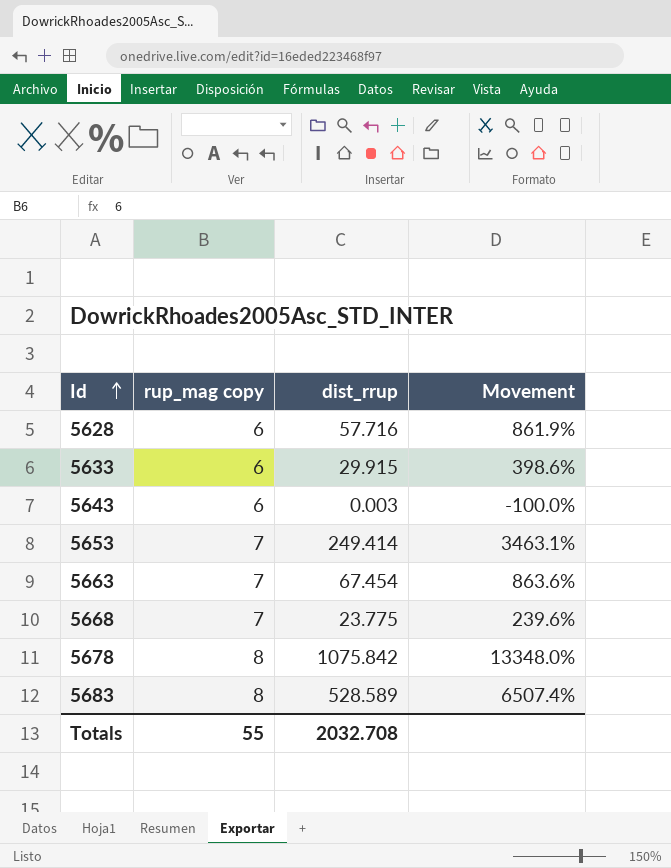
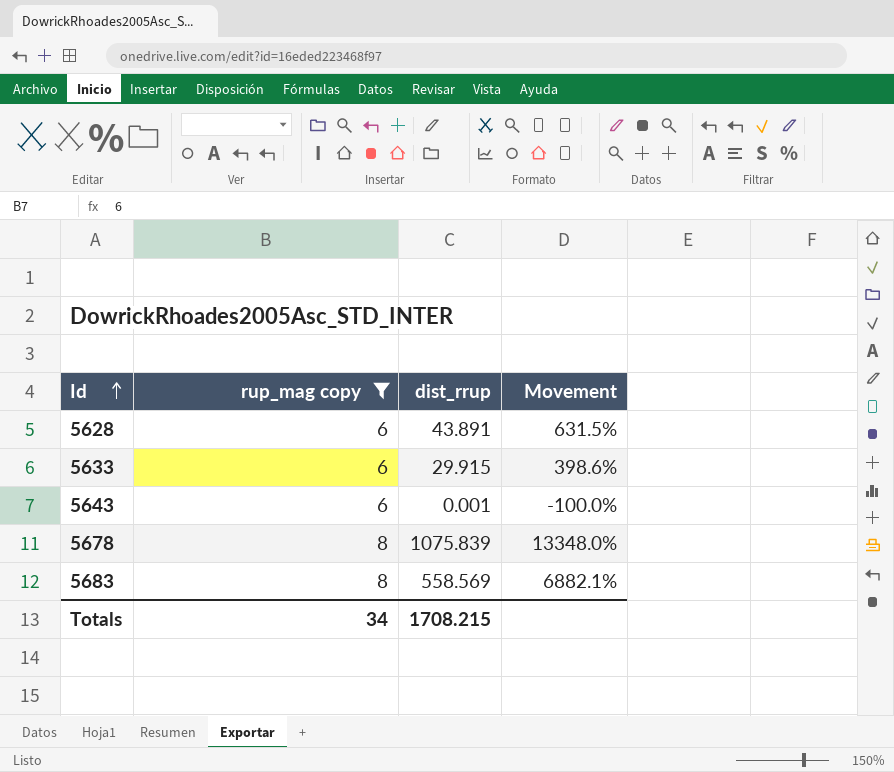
filter: none -> rup_mag copy != 7
5628 | dist_rrup: 57.716 -> 43.891
5628 | Movement: 861.9% -> 631.5%
5643 | dist_rrup: 0.003 -> 0.001
5678 | dist_rrup: 1075.842 -> 1075.839
5683 | dist_rrup: 528.589 -> 558.569
5683 | Movement: 6507.4% -> 6882.1%
Totals | rup_mag copy: 55 -> 34
Totals | dist_rrup: 2032.708 -> 1708.215

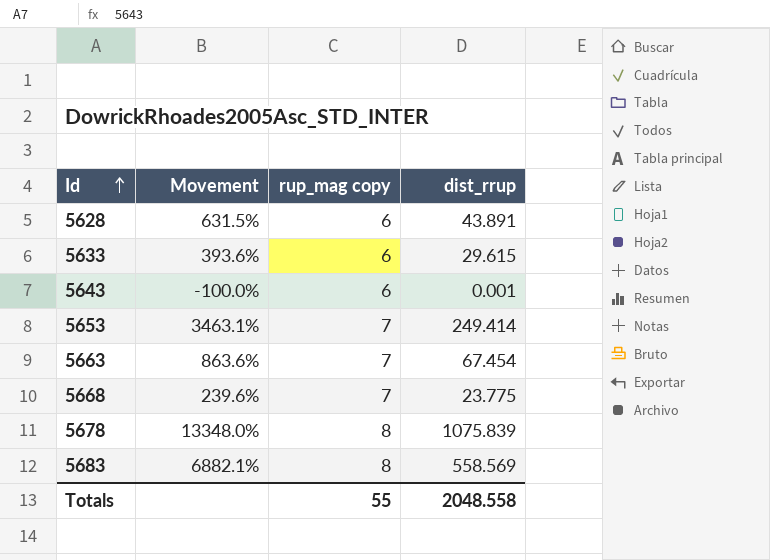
filter: rup_mag copy != 7 -> none
column Movement | position: 4 -> 2
5633 | Movement: 398.6% -> 393.6%
5633 | dist_rrup: 29.915 -> 29.615
Totals | rup_mag copy: 34 -> 55
Totals | dist_rrup: 1708.215 -> 2048.558

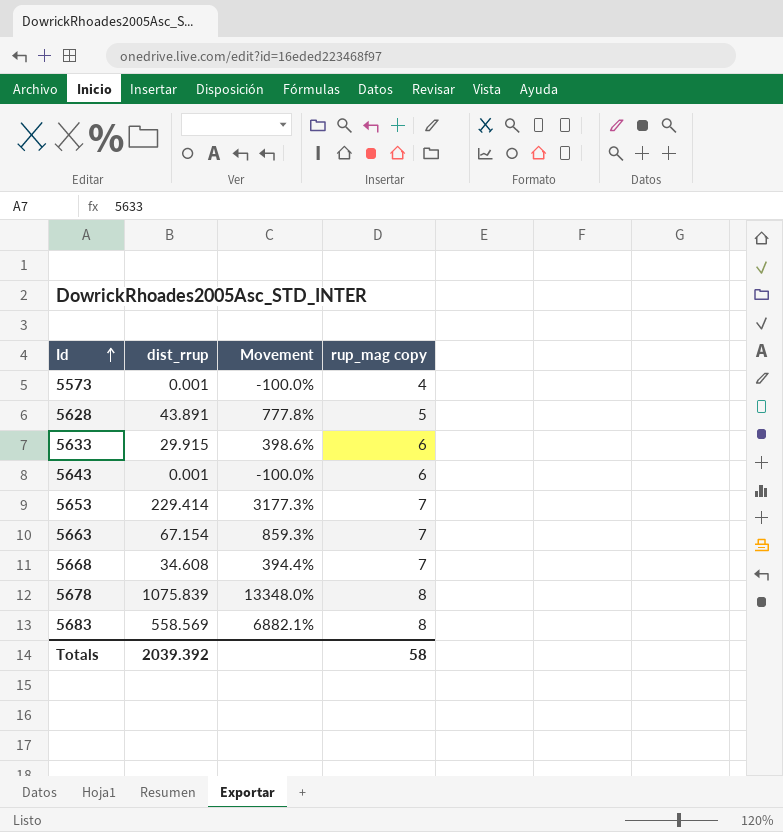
column dist_rrup | position: 4 -> 2
row 5573: none -> 0.001 | -100.0% | 4
5628 | Movement: 631.5% -> 777.8%
5628 | rup_mag copy: 6 -> 5
5633 | dist_rrup: 29.615 -> 29.915
5633 | Movement: 393.6% -> 398.6%
5653 | dist_rrup: 249.414 -> 229.414
5653 | Movement: 3463.1% -> 3177.3%
5663 | dist_rrup: 67.454 -> 67.154
5663 | Movement: 863.6% -> 859.3%
5668 | dist_rrup: 23.775 -> 34.608
5668 | Movement: 239.6% -> 394.4%
Totals | dist_rrup: 2048.558 -> 2039.392
Totals | rup_mag copy: 55 -> 58

